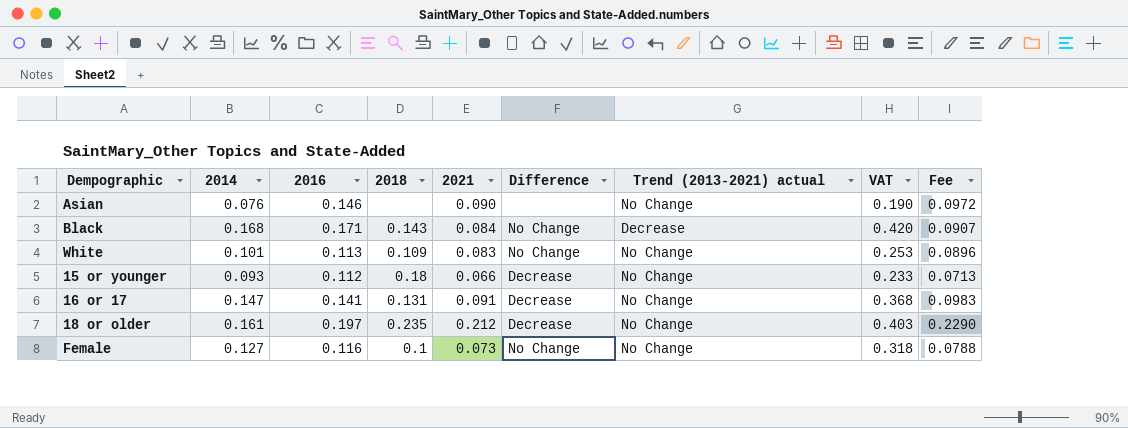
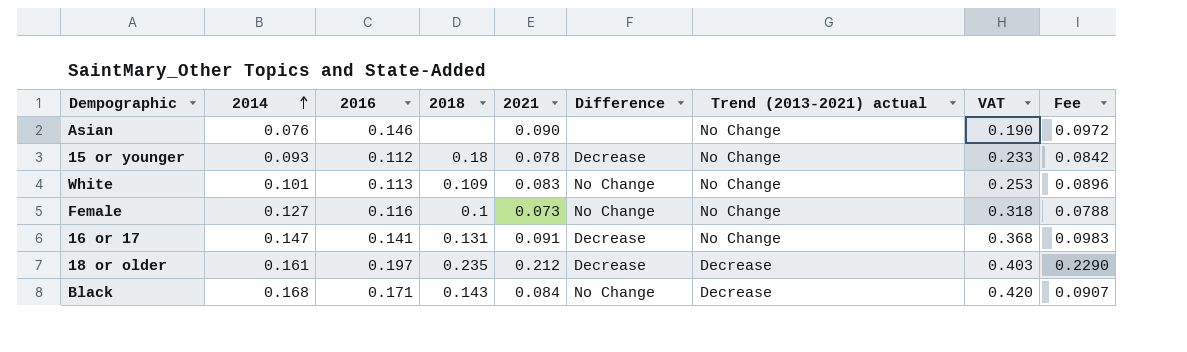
row order: none -> 2014 ascending
15 or younger | 2021: 0.066 -> 0.078
15 or younger | Fee: 0.0713 -> 0.0842
18 or older | Trend (2013-2021) actual: No Change -> Decrease

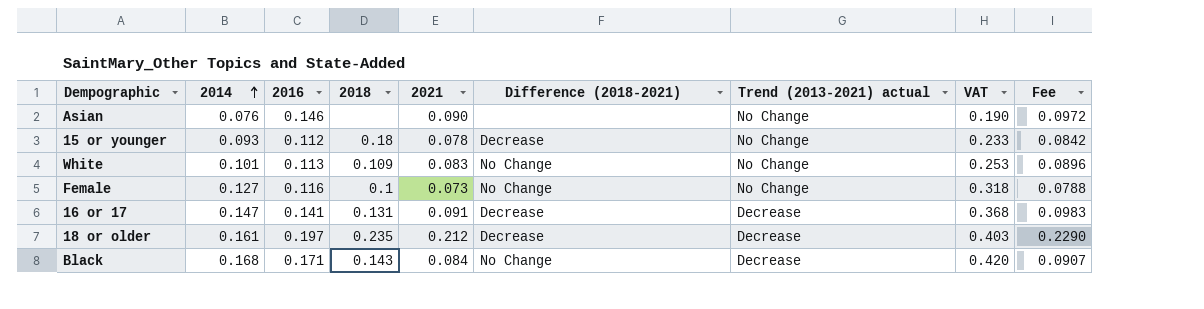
column name: Difference -> Difference (2018-2021)
16 or 17 | Trend (2013-2021) actual: No Change -> Decrease

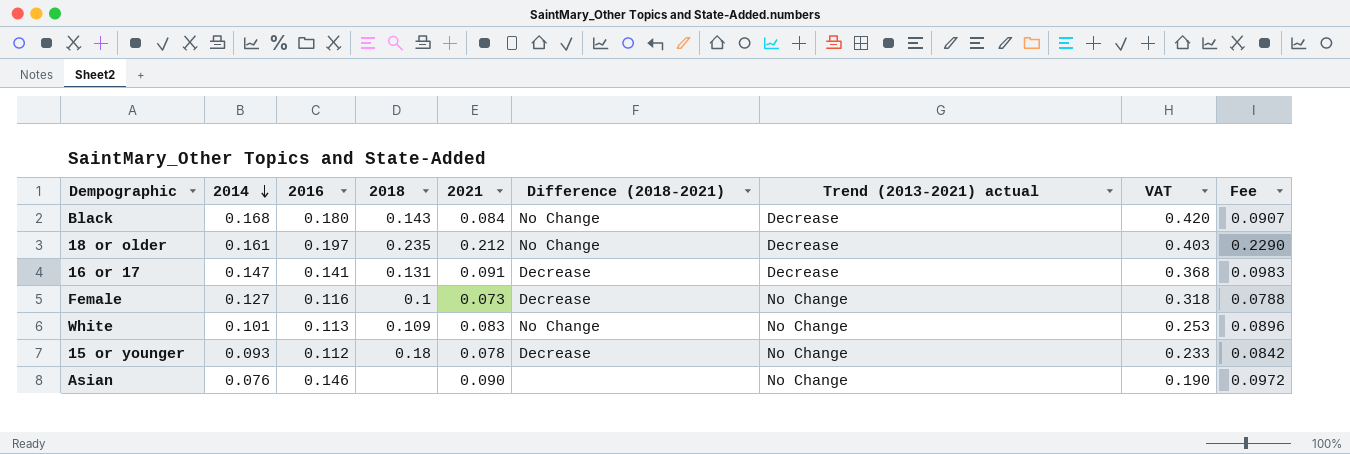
row order: 2014 ascending -> 2014 descending
Black | 2016: 0.171 -> 0.180
18 or older | Difference (2018-2021): Decrease -> No Change
Female | Difference (2018-2021): No Change -> Decrease

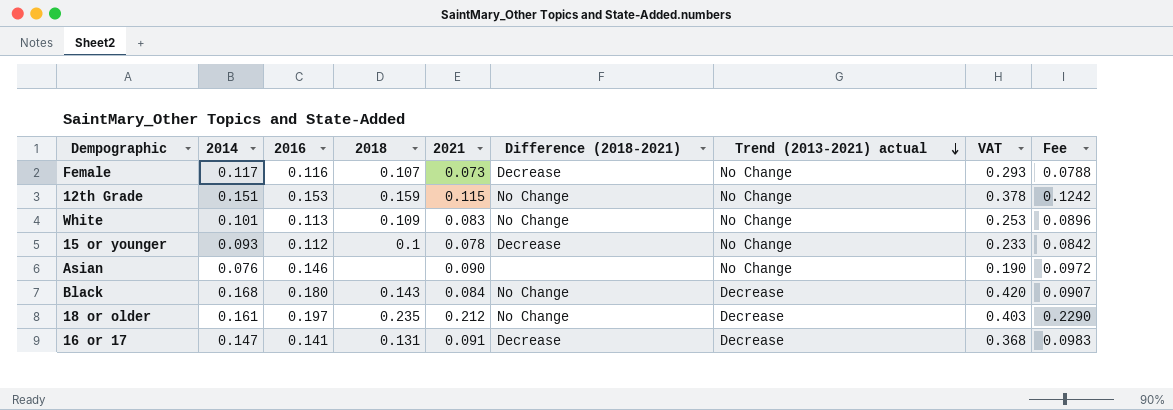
row order: 2014 descending -> Trend (2013-2021) actual descending
Female | 2014: 0.127 -> 0.117
Female | 2018: 0.1 -> 0.107
Female | VAT: 0.318 -> 0.293
row 12th Grade: none -> 0.151 | 0.153 | 0.159 | 0.115 | No Change | No Change | 0.378 | 0.1242
15 or younger | 2018: 0.18 -> 0.1

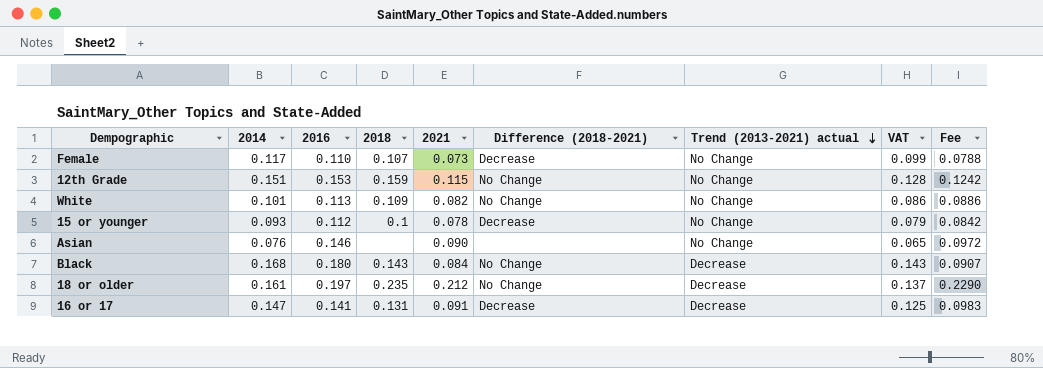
column VAT | formula: [2014] * 2.5 -> [2014] * 0.85
Female | 2016: 0.116 -> 0.110
White | 2021: 0.083 -> 0.082
White | Fee: 0.0896 -> 0.0886

